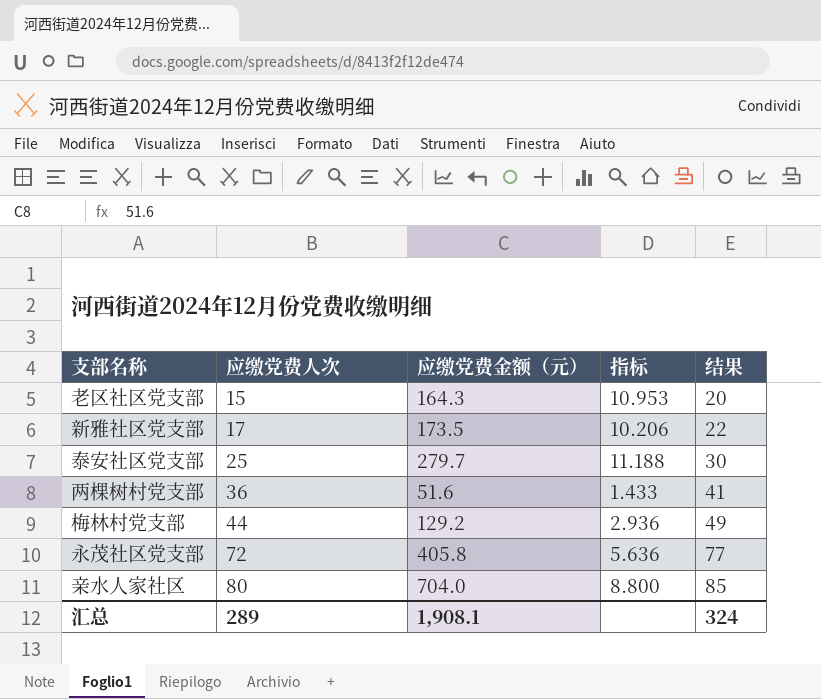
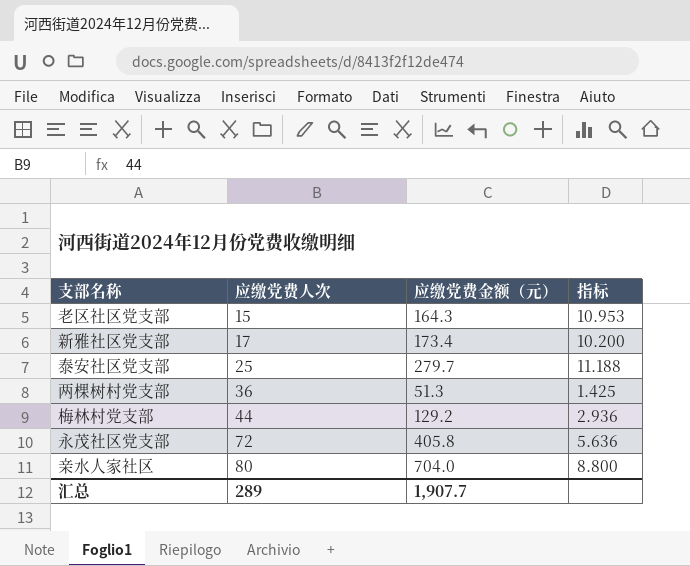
column 结果 | formula: [应缴党费人次] + 5 -> none
新雅社区党支部 | 应缴党费金额（元）: 173.5 -> 173.4
新雅社区党支部 | 指标: 10.206 -> 10.200
两棵树村党支部 | 应缴党费金额（元）: 51.6 -> 51.3
两棵树村党支部 | 指标: 1.433 -> 1.425
汇总 | 应缴党费金额（元）: 1,908.1 -> 1,907.7

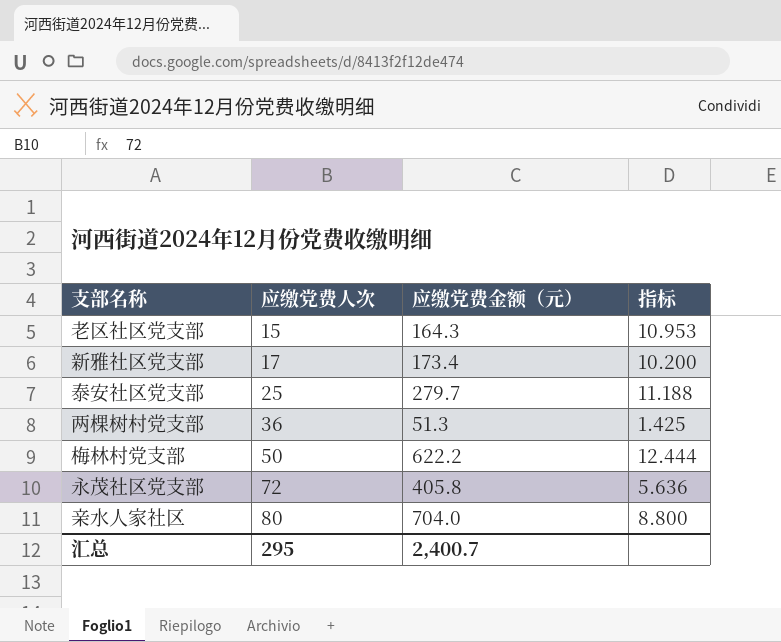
梅林村党支部 | 应缴党费人次: 44 -> 50
梅林村党支部 | 应缴党费金额（元）: 129.2 -> 622.2
梅林村党支部 | 指标: 2.936 -> 12.444
汇总 | 应缴党费人次: 289 -> 295
汇总 | 应缴党费金额（元）: 1,907.7 -> 2,400.7

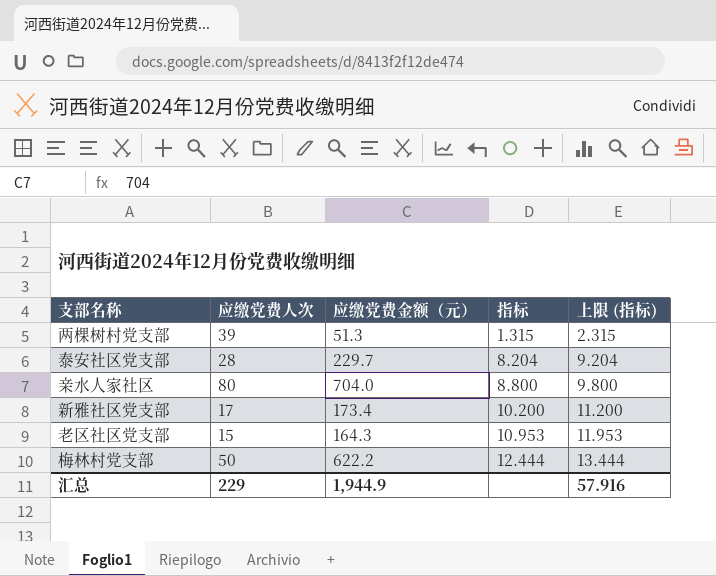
row order: 应缴党费人次 ascending -> 指标 ascending
column 上限 (指标) | formula: none -> [指标] + 1
row 永茂社区党支部: 72 | 405.8 | 5.636 -> none
两棵树村党支部 | 应缴党费人次: 36 -> 39
两棵树村党支部 | 指标: 1.425 -> 1.315
泰安社区党支部 | 应缴党费人次: 25 -> 28
泰安社区党支部 | 应缴党费金额（元）: 279.7 -> 229.7
泰安社区党支部 | 指标: 11.188 -> 8.204
汇总 | 应缴党费人次: 295 -> 229
汇总 | 应缴党费金额（元）: 2,400.7 -> 1,944.9

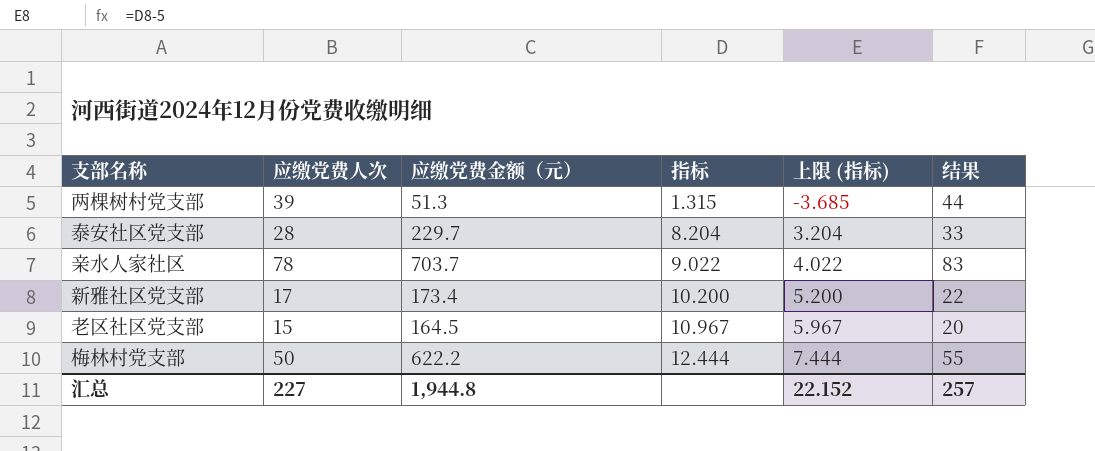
column 上限 (指标) | formula: [指标] + 1 -> [指标] - 5
column 结果 | formula: none -> [应缴党费人次] + 5
亲水人家社区 | 应缴党费人次: 80 -> 78
亲水人家社区 | 应缴党费金额（元）: 704.0 -> 703.7
亲水人家社区 | 指标: 8.800 -> 9.022
老区社区党支部 | 应缴党费金额（元）: 164.3 -> 164.5
老区社区党支部 | 指标: 10.953 -> 10.967
汇总 | 应缴党费人次: 229 -> 227
汇总 | 应缴党费金额（元）: 1,944.9 -> 1,944.8
汇总 | 上限 (指标): 57.916 -> 22.152

